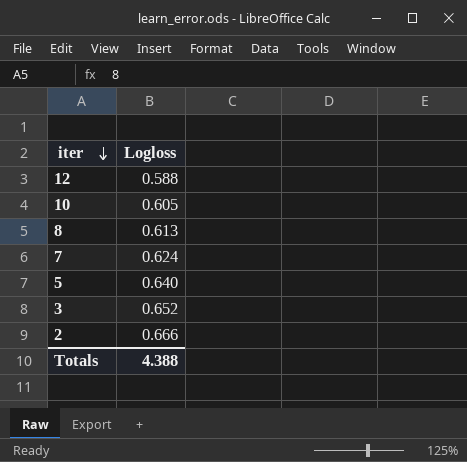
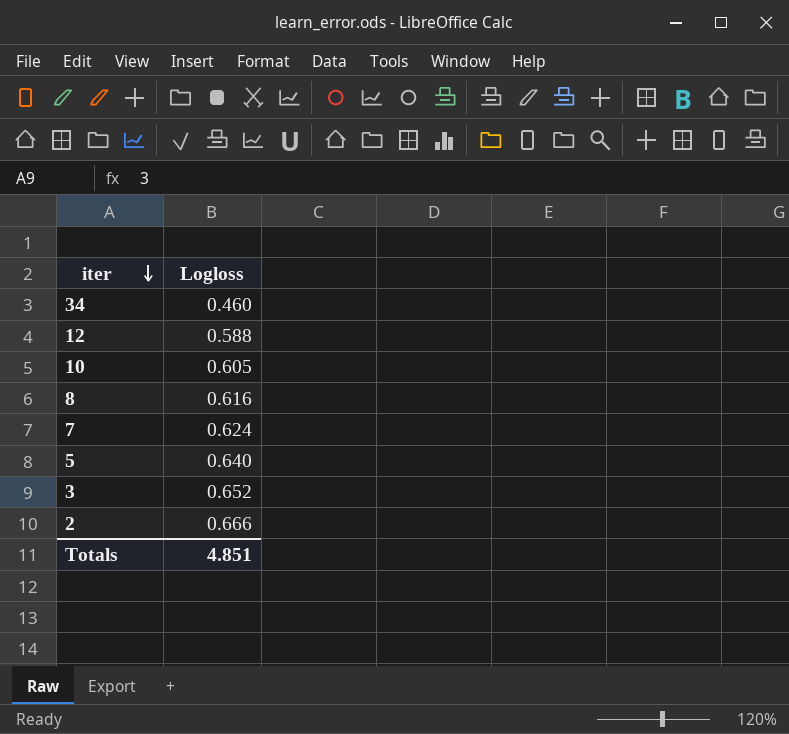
row 34: none -> 0.460
8 | Logloss: 0.613 -> 0.616
Totals | Logloss: 4.388 -> 4.851

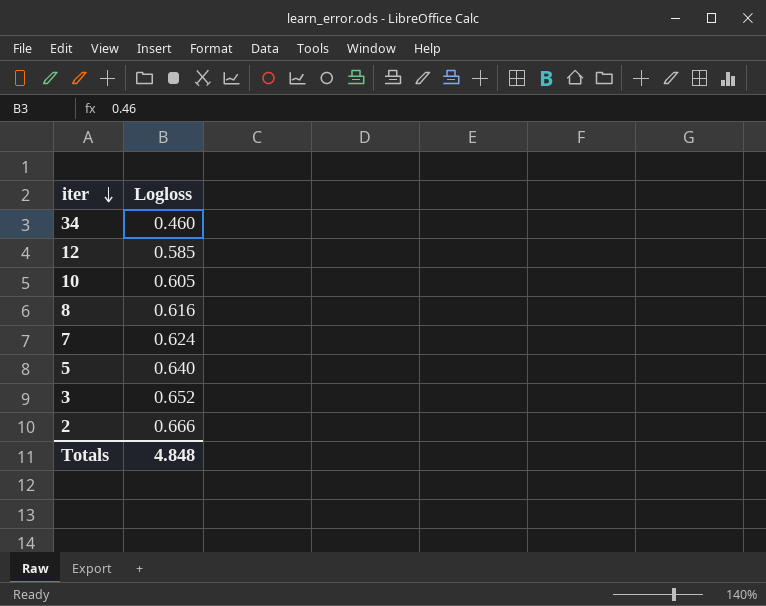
12 | Logloss: 0.588 -> 0.585
Totals | Logloss: 4.851 -> 4.848

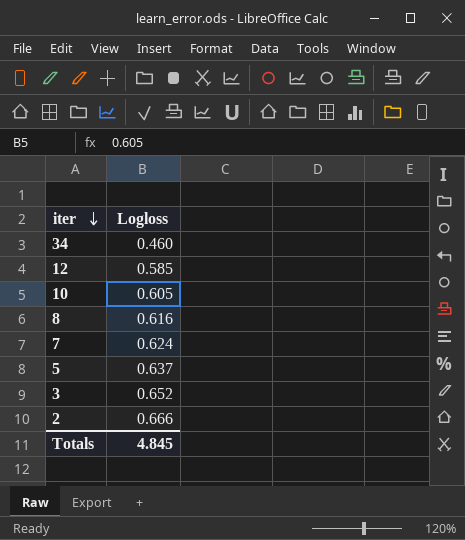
5 | Logloss: 0.640 -> 0.637
Totals | Logloss: 4.848 -> 4.845

